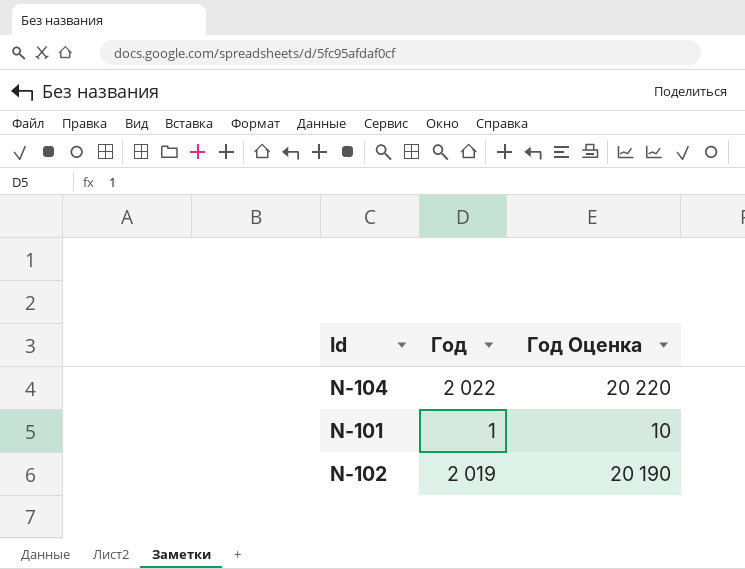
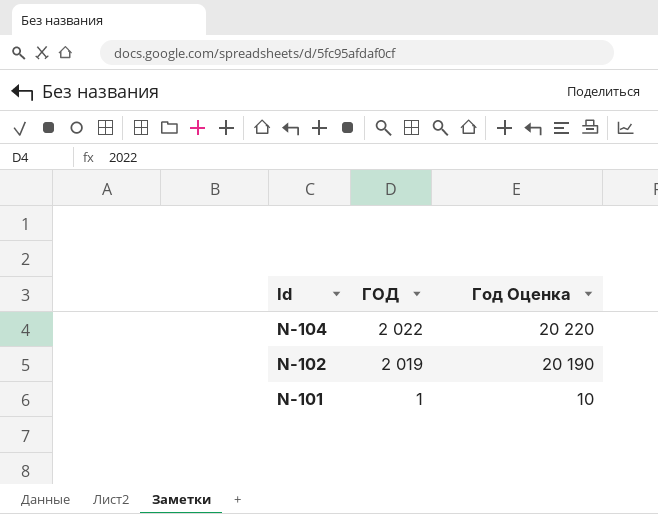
row order: none -> Id descending
column name: Год -> ГОД

